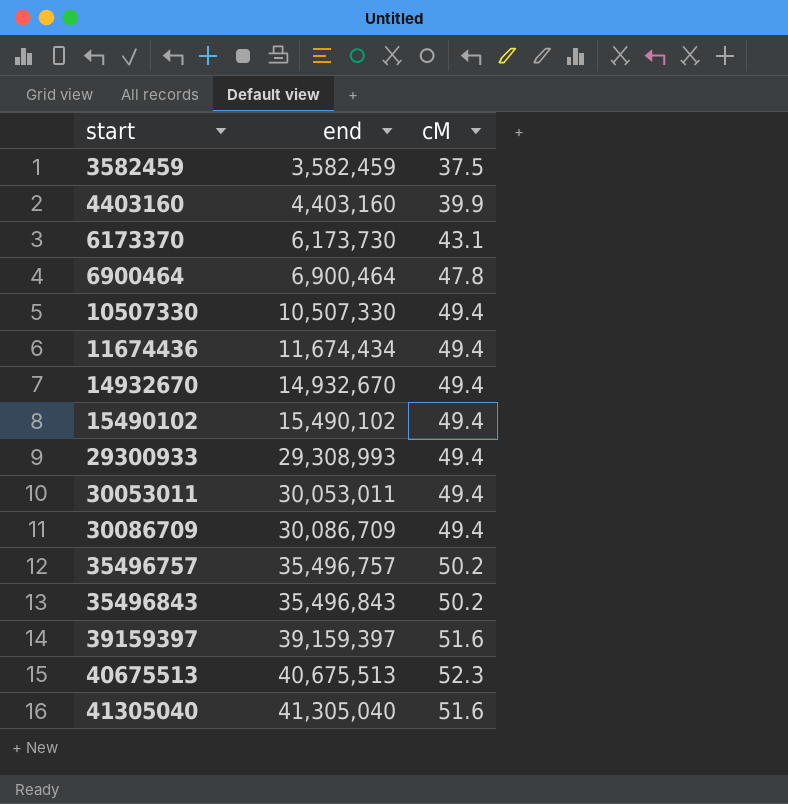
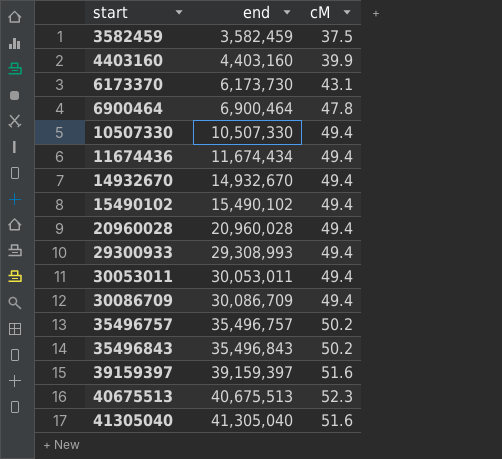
row 20960028: none -> 20,960,028 | 49.4

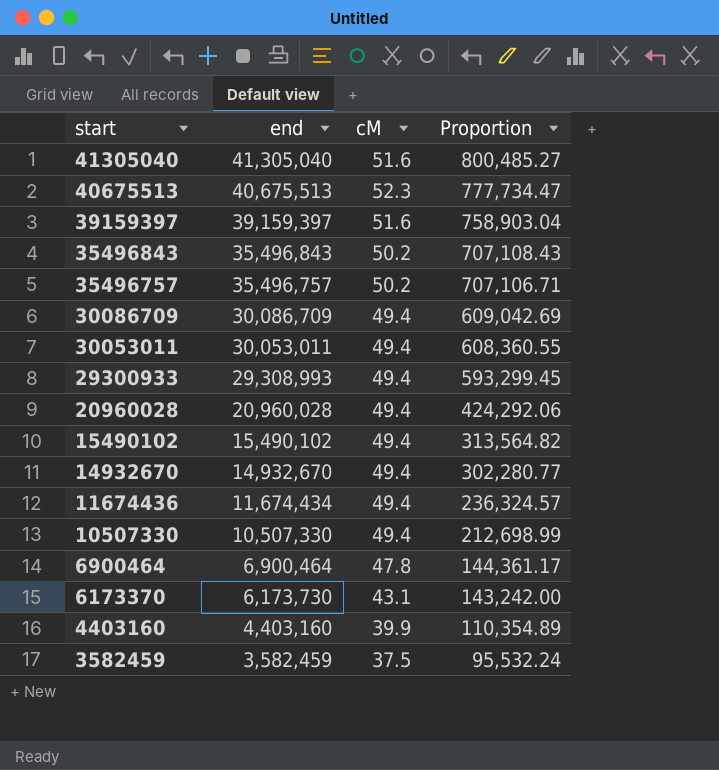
row order: start ascending -> start descending
column Proportion | formula: none -> [end] / [cM]

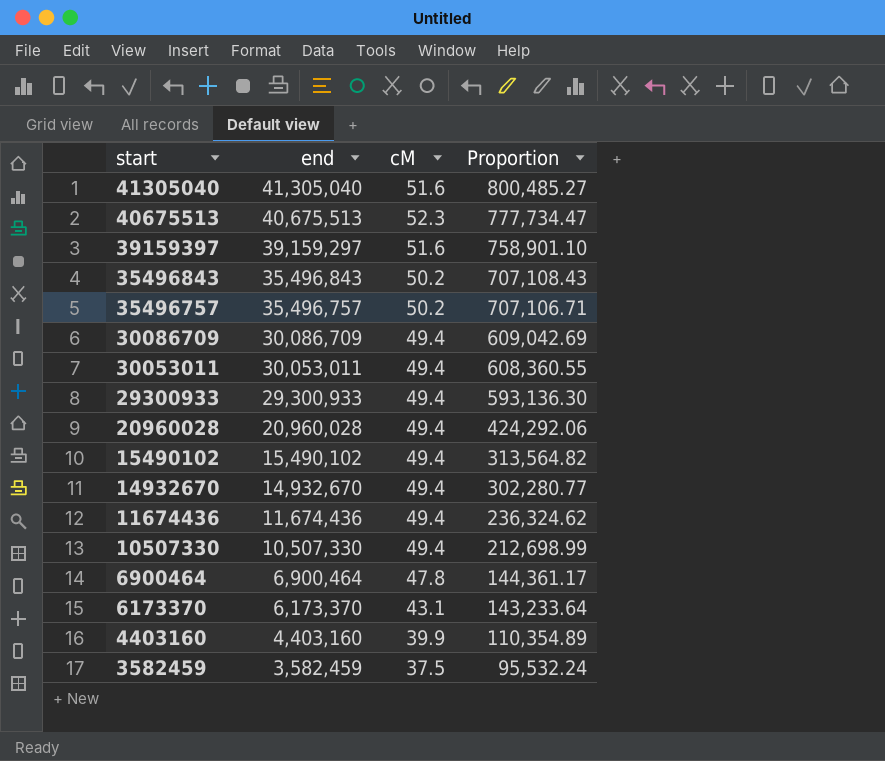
39159397 | end: 39,159,397 -> 39,159,297
39159397 | Proportion: 758,903.04 -> 758,901.10
29300933 | end: 29,308,993 -> 29,300,933
29300933 | Proportion: 593,299.45 -> 593,136.30
11674436 | end: 11,674,434 -> 11,674,436
11674436 | Proportion: 236,324.57 -> 236,324.62
6173370 | end: 6,173,730 -> 6,173,370
6173370 | Proportion: 143,242.00 -> 143,233.64

